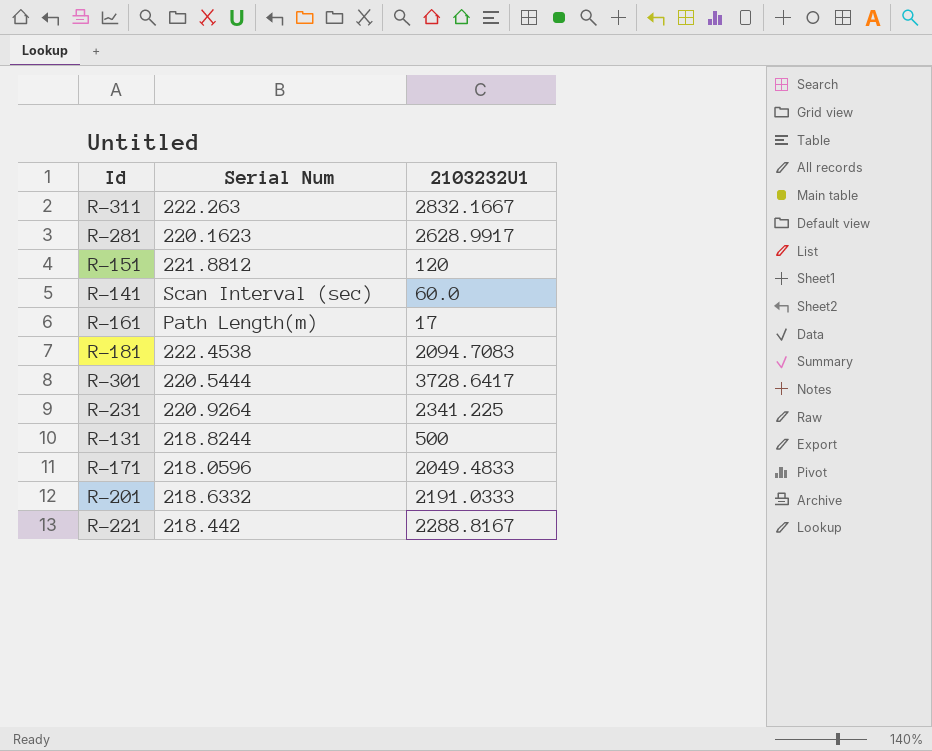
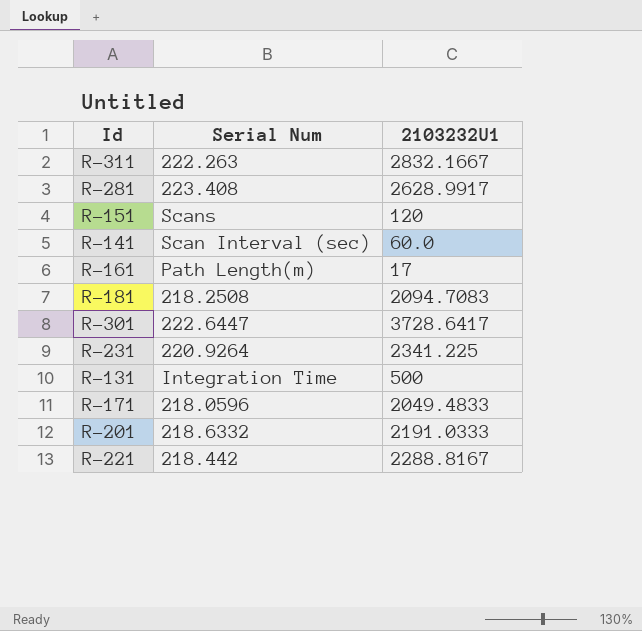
R-281 | Serial Num: 220.1623 -> 223.408
R-151 | Serial Num: 221.8812 -> Scans
R-181 | Serial Num: 222.4538 -> 218.2508
R-301 | Serial Num: 220.5444 -> 222.6447
R-131 | Serial Num: 218.8244 -> Integration Time

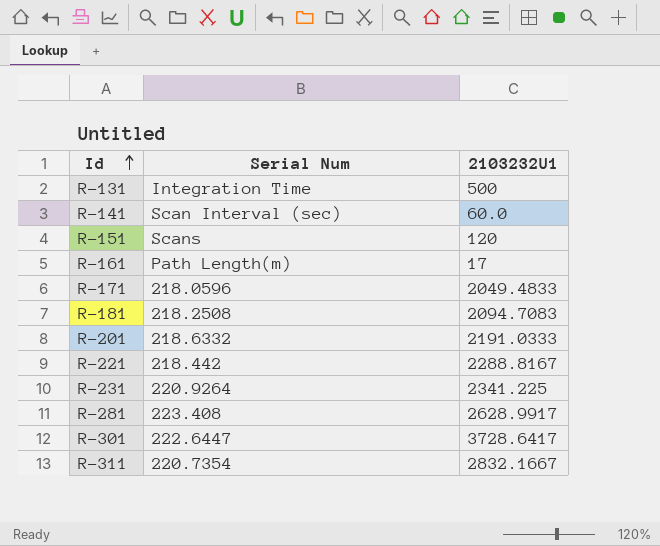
row order: none -> Id ascending
R-311 | Serial Num: 222.263 -> 220.7354

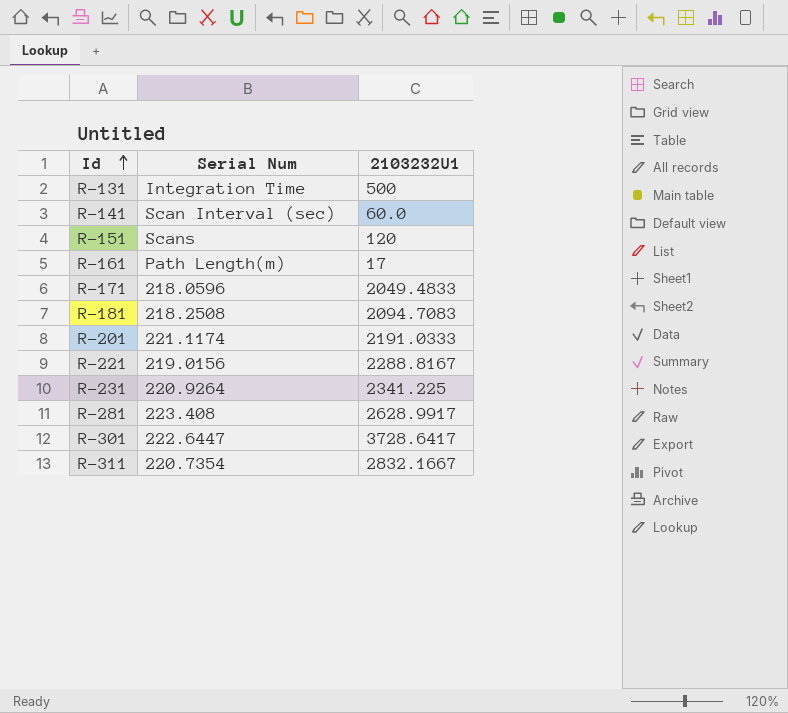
R-201 | Serial Num: 218.6332 -> 221.1174
R-221 | Serial Num: 218.442 -> 219.0156

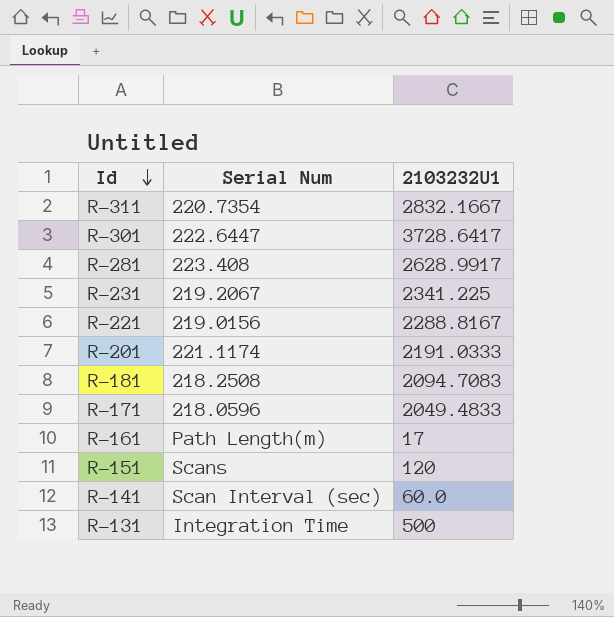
row order: Id ascending -> Id descending
R-231 | Serial Num: 220.9264 -> 219.2067

